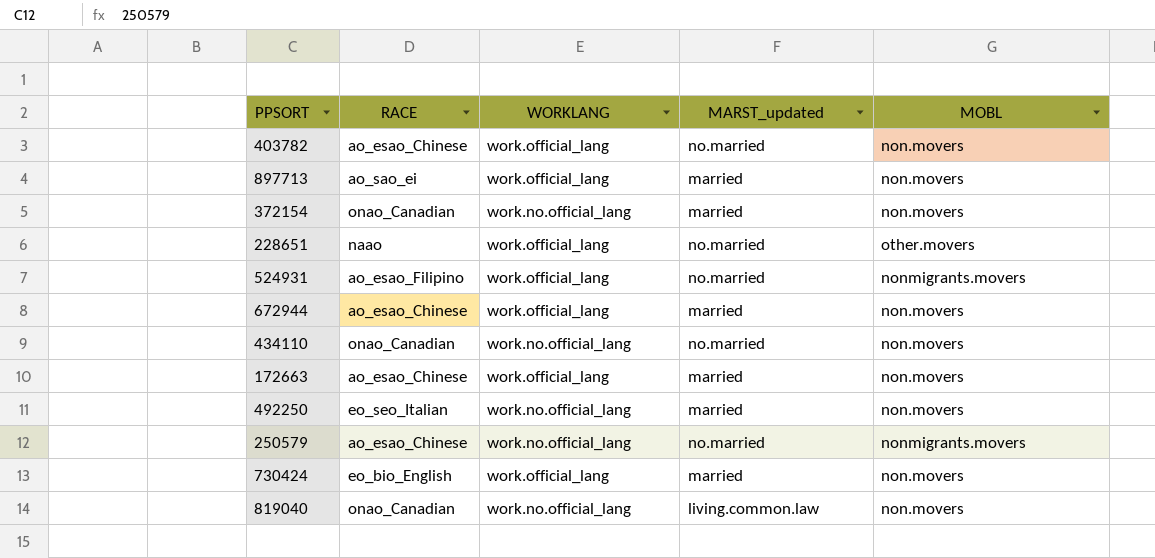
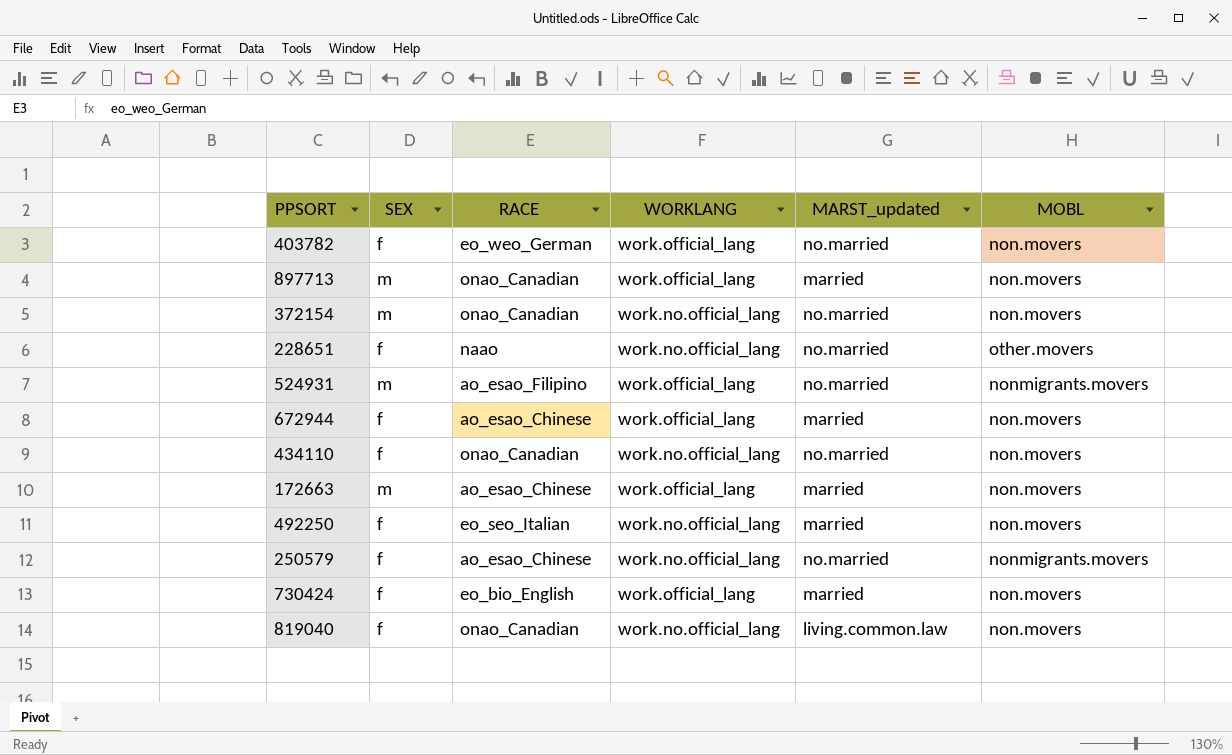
column SEX | position: none -> 2
403782 | RACE: ao_esao_Chinese -> eo_weo_German
897713 | RACE: ao_sao_ei -> onao_Canadian
372154 | MARST_updated: married -> no.married
228651 | WORKLANG: work.official_lang -> work.no.official_lang

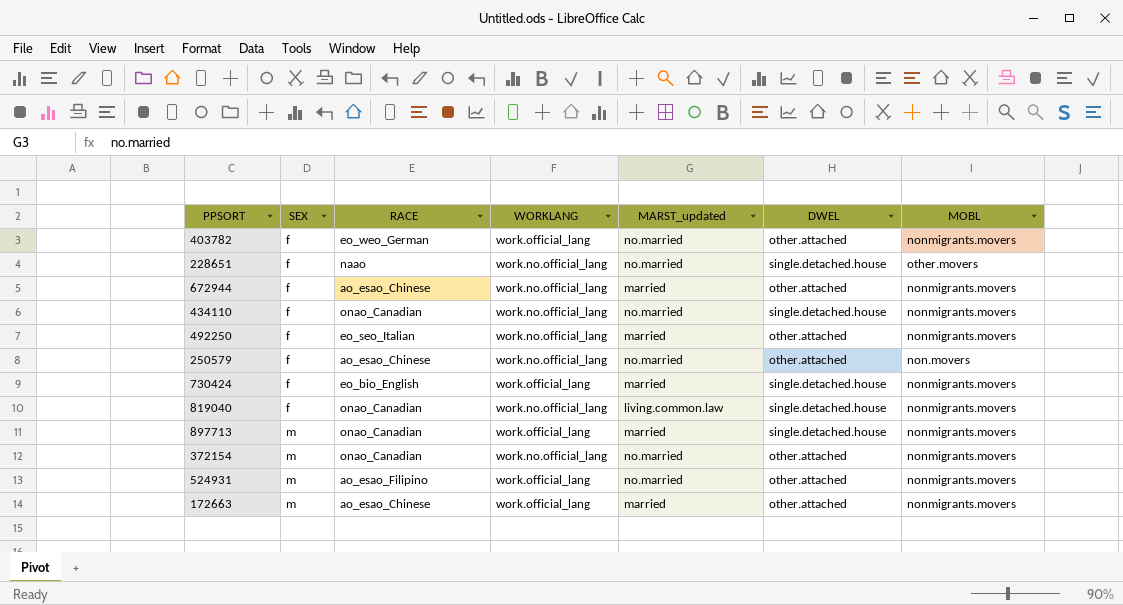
row order: none -> SEX ascending
column DWEL | position: none -> 6
403782 | MOBL: non.movers -> nonmigrants.movers
672944 | WORKLANG: work.official_lang -> work.no.official_lang
672944 | MOBL: non.movers -> nonmigrants.movers
434110 | MOBL: non.movers -> nonmigrants.movers
492250 | MOBL: non.movers -> nonmigrants.movers
250579 | MOBL: nonmigrants.movers -> non.movers
730424 | MOBL: non.movers -> nonmigrants.movers
819040 | MOBL: non.movers -> nonmigrants.movers
897713 | MOBL: non.movers -> nonmigrants.movers
372154 | MOBL: non.movers -> nonmigrants.movers
172663 | MOBL: non.movers -> nonmigrants.movers

